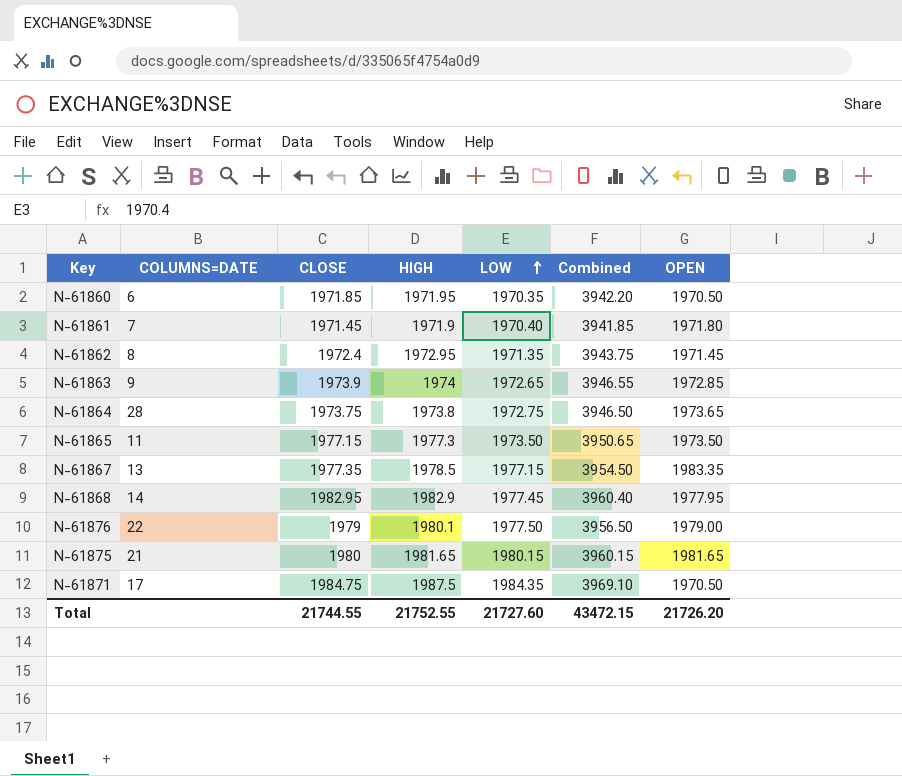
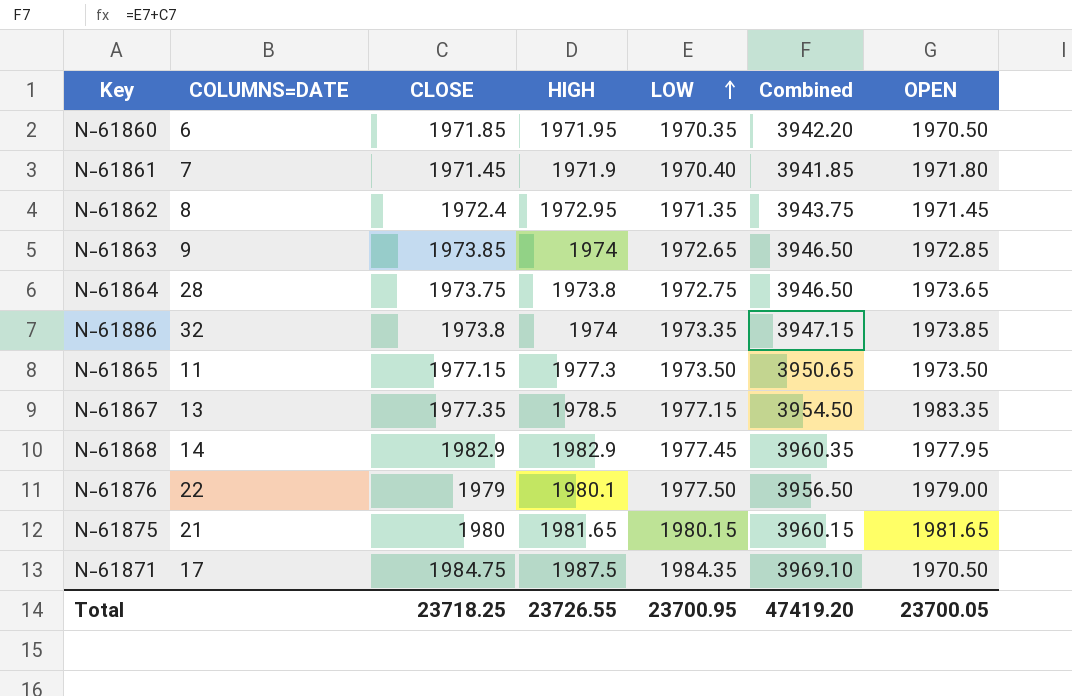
N-61863 | CLOSE: 1973.9 -> 1973.85
N-61863 | Combined: 3946.55 -> 3946.50
row N-61886: none -> 32 | 1973.8 | 1974 | 1973.35 | 3947.15 | 1973.85
N-61868 | CLOSE: 1982.95 -> 1982.9
N-61868 | Combined: 3960.40 -> 3960.35
Total | CLOSE: 21744.55 -> 23718.25
Total | HIGH: 21752.55 -> 23726.55
Total | LOW: 21727.60 -> 23700.95
Total | Combined: 43472.15 -> 47419.20
Total | OPEN: 21726.20 -> 23700.05

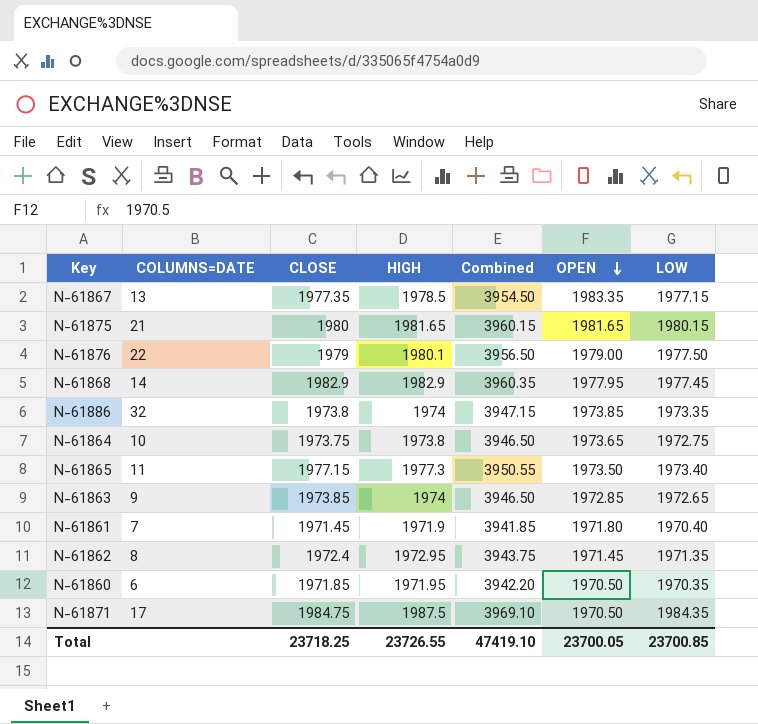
row order: LOW ascending -> OPEN descending
column LOW | position: 5 -> 7
N-61864 | COLUMNS=DATE: 28 -> 10
N-61865 | Combined: 3950.65 -> 3950.55
N-61865 | LOW: 1973.50 -> 1973.40
Total | Combined: 47419.20 -> 47419.10
Total | LOW: 23700.95 -> 23700.85

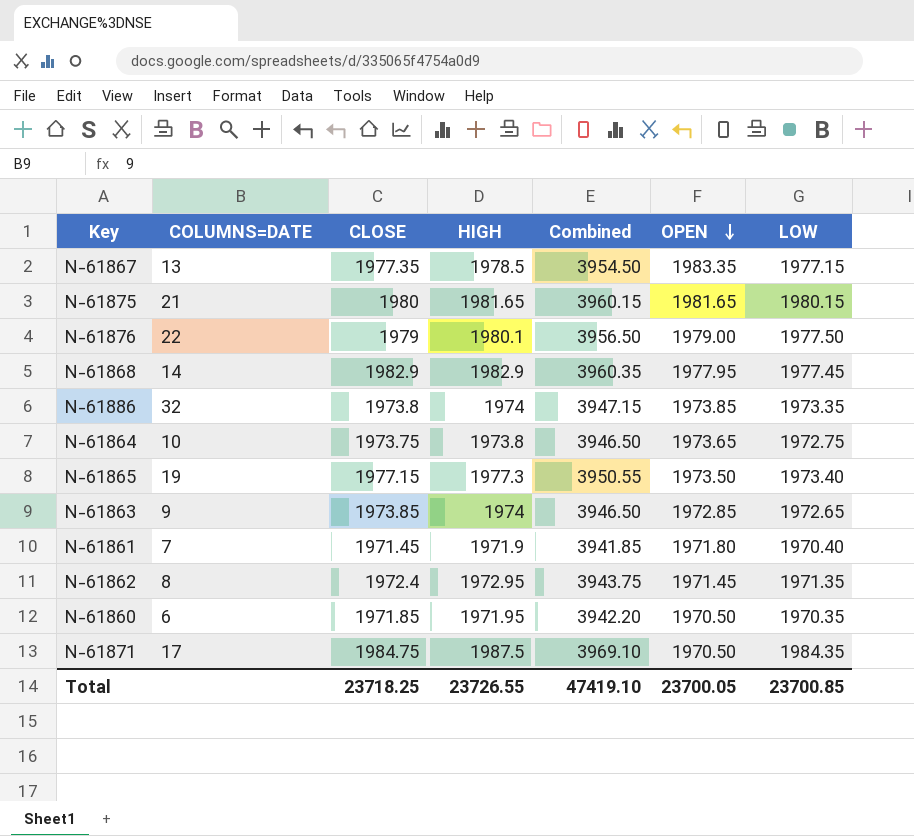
N-61865 | COLUMNS=DATE: 11 -> 19

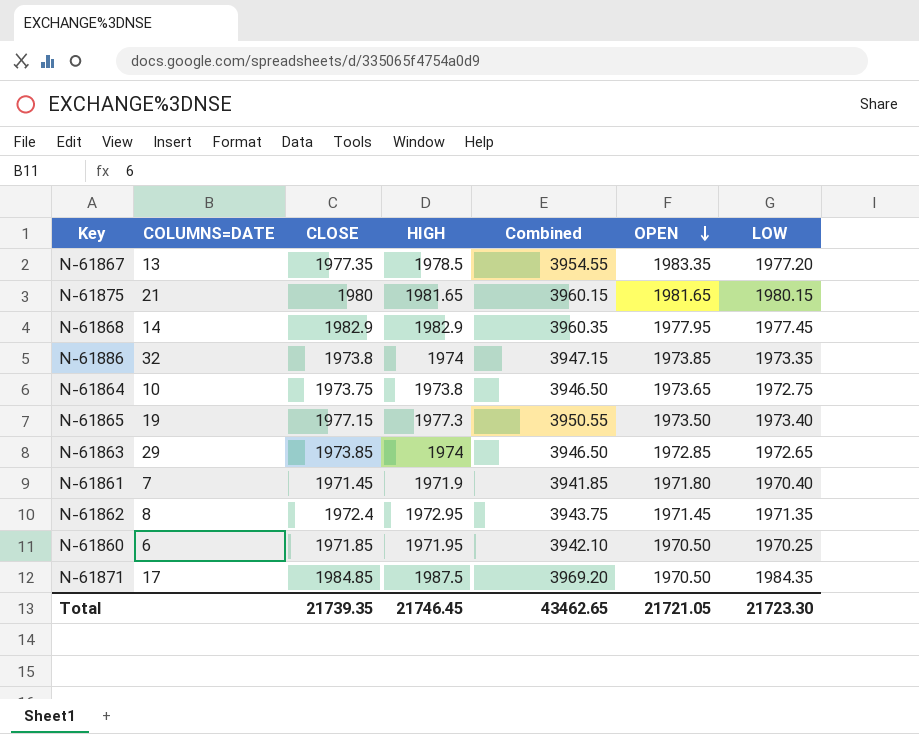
row N-61876: 22 | 1979 | 1980.1 | 3956.50 | 1979.00 | 1977.50 -> none
N-61867 | Combined: 3954.50 -> 3954.55
N-61867 | LOW: 1977.15 -> 1977.20
N-61863 | COLUMNS=DATE: 9 -> 29
N-61860 | Combined: 3942.20 -> 3942.10
N-61860 | LOW: 1970.35 -> 1970.25
N-61871 | CLOSE: 1984.75 -> 1984.85
N-61871 | Combined: 3969.10 -> 3969.20
Total | CLOSE: 23718.25 -> 21739.35
Total | HIGH: 23726.55 -> 21746.45
Total | Combined: 47419.10 -> 43462.65
Total | OPEN: 23700.05 -> 21721.05
Total | LOW: 23700.85 -> 21723.30

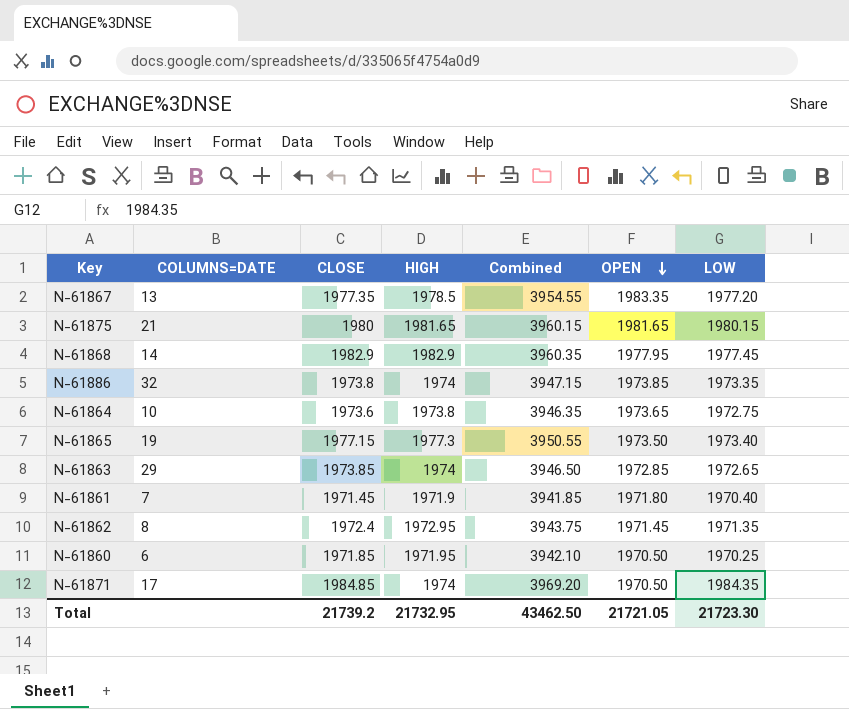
N-61864 | CLOSE: 1973.75 -> 1973.6
N-61864 | Combined: 3946.50 -> 3946.35
N-61871 | HIGH: 1987.5 -> 1974
Total | CLOSE: 21739.35 -> 21739.2
Total | HIGH: 21746.45 -> 21732.95
Total | Combined: 43462.65 -> 43462.50

